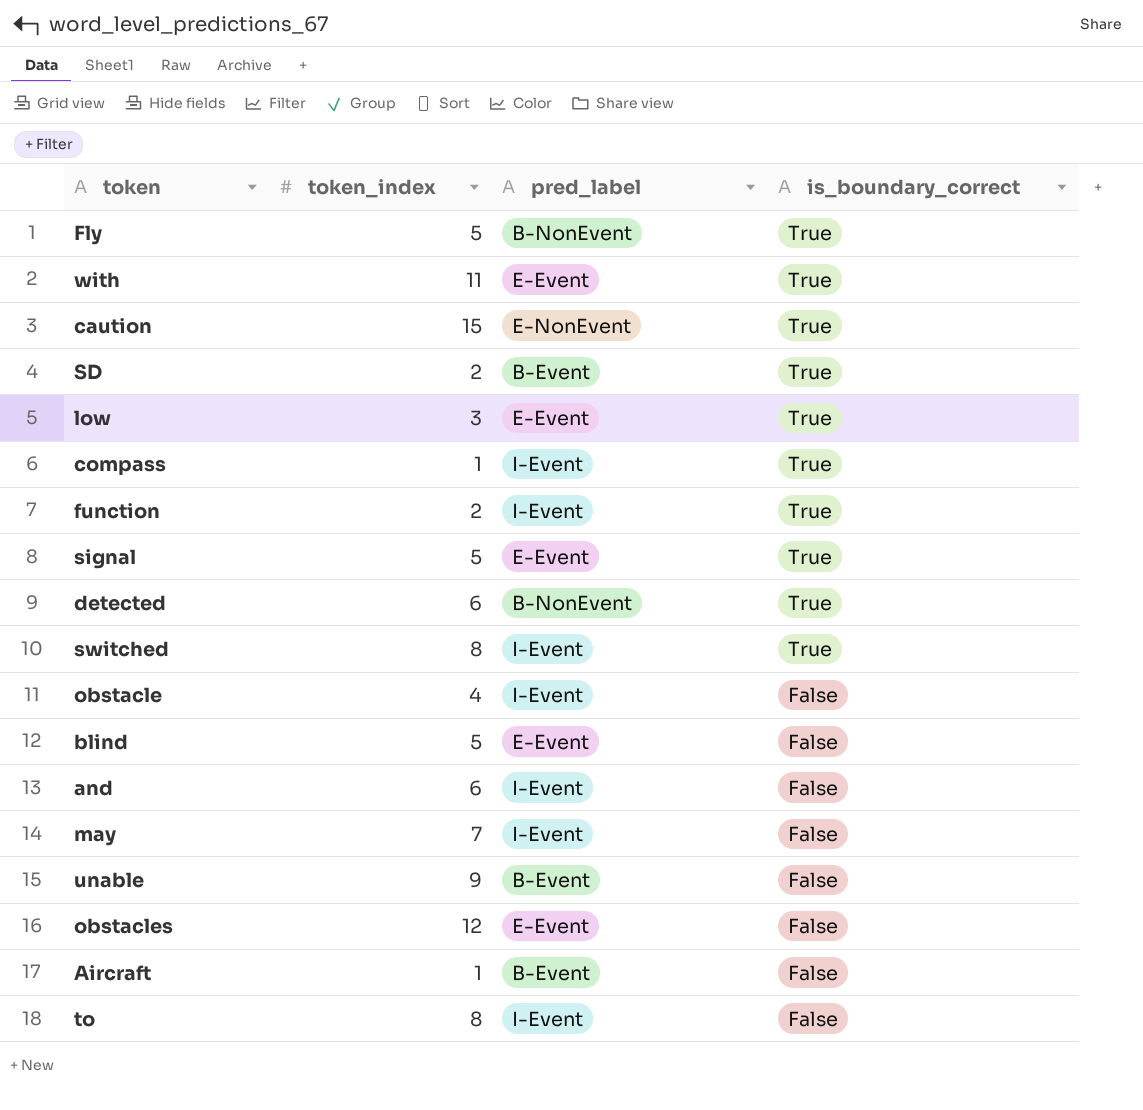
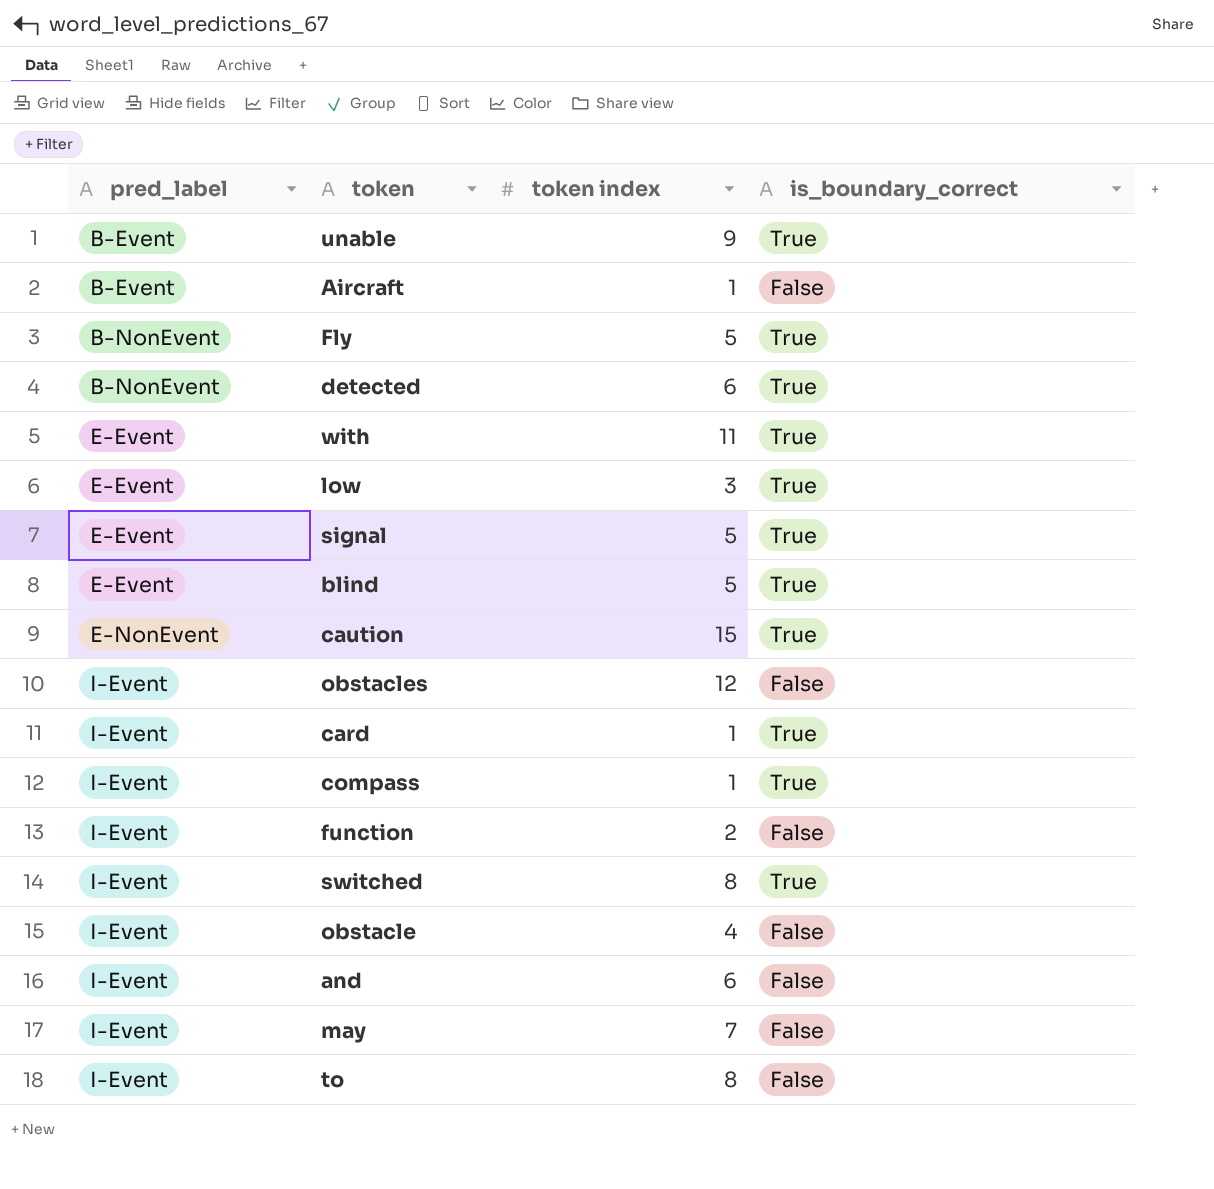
row order: is_boundary_correct descending -> pred_label ascending
column pred_label | position: 3 -> 1
column name: token_index -> token index
row SD: 2 | B-Event | True -> none
unable | is_boundary_correct: False -> True
blind | is_boundary_correct: False -> True
obstacles | pred_label: E-Event -> I-Event
row card: none -> I-Event | 1 | True
function | is_boundary_correct: True -> False

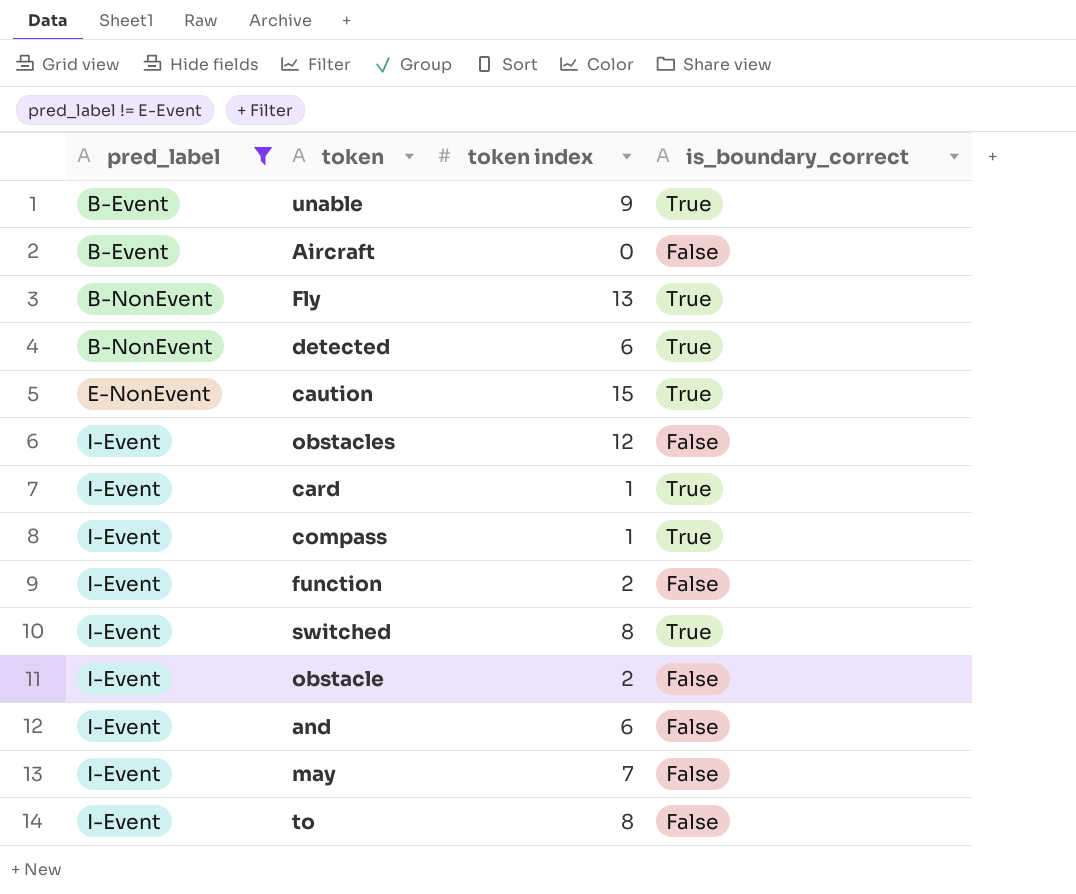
filter: none -> pred_label != E-Event
Aircraft | token index: 1 -> 0
Fly | token index: 5 -> 13
obstacle | token index: 4 -> 2

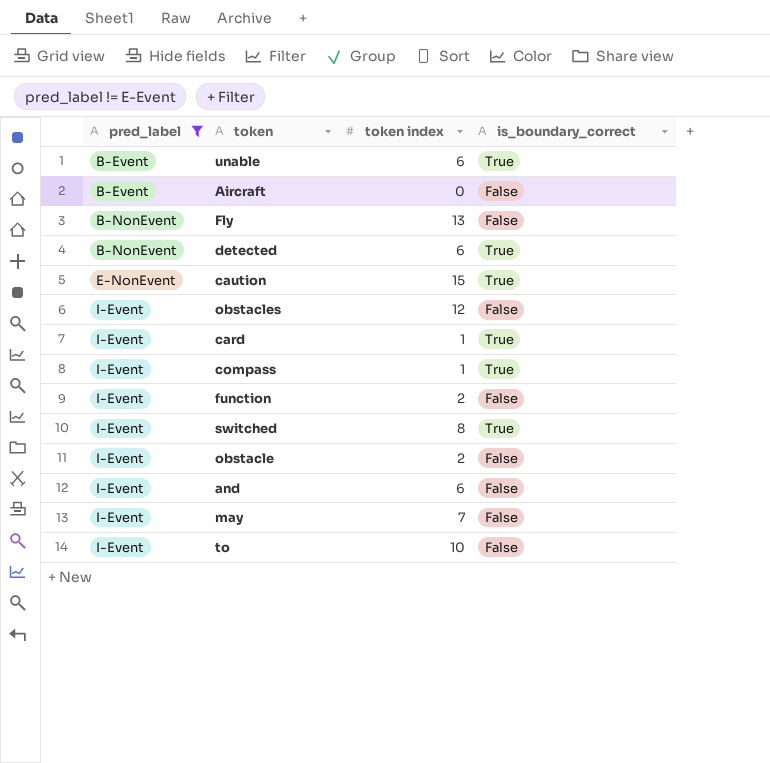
unable | token index: 9 -> 6
Fly | is_boundary_correct: True -> False
to | token index: 8 -> 10

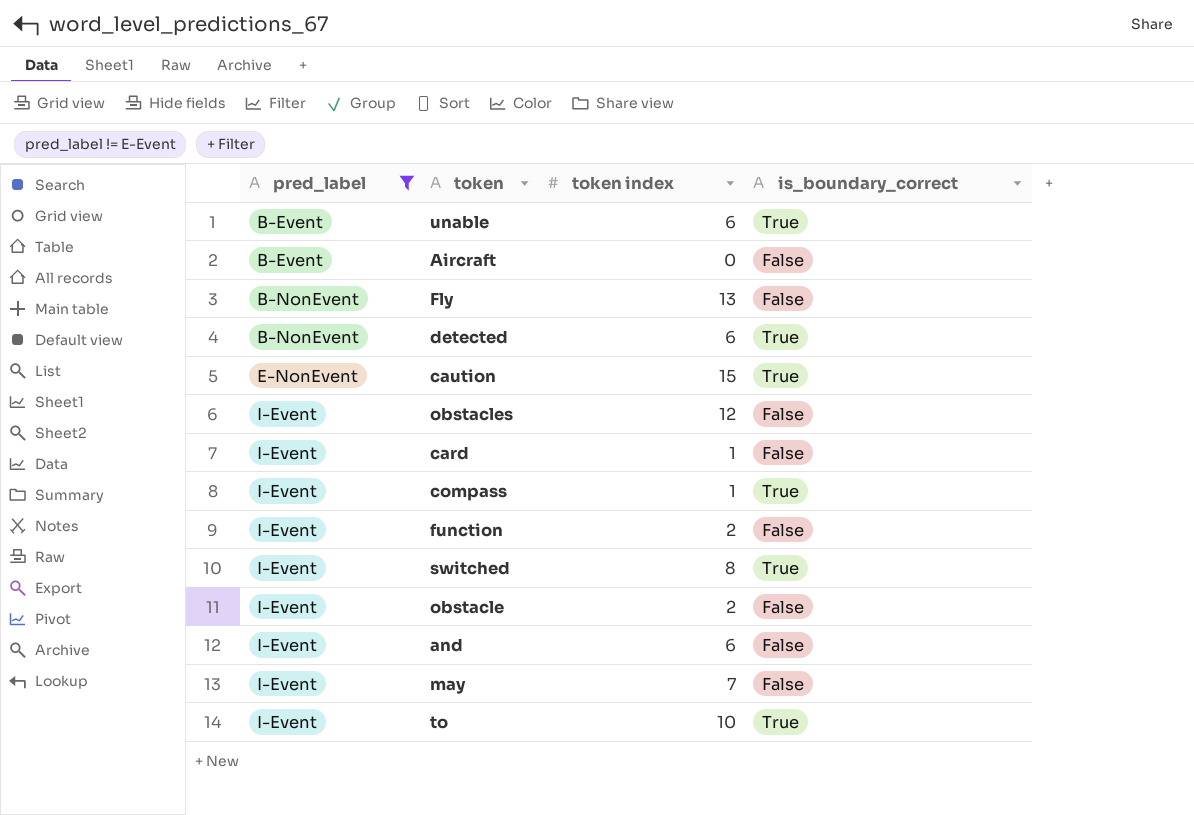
card | is_boundary_correct: True -> False
to | is_boundary_correct: False -> True

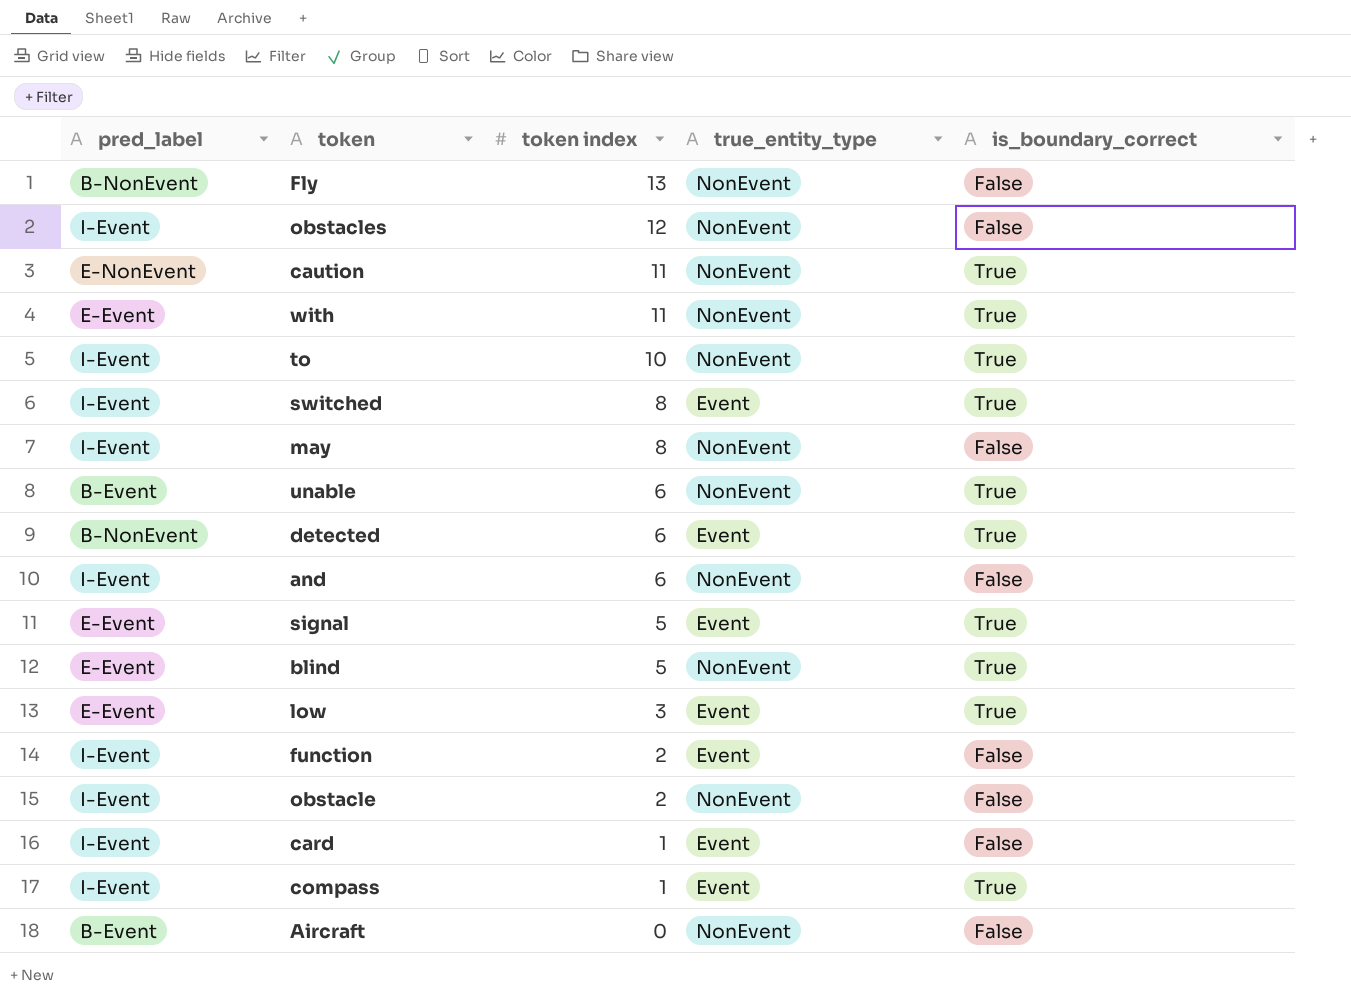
filter: pred_label != E-Event -> none
row order: pred_label ascending -> token index descending
column true_entity_type | position: none -> 4
caution | token index: 15 -> 11
may | token index: 7 -> 8

